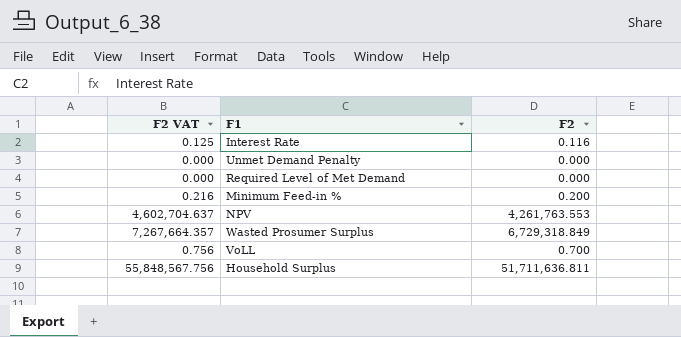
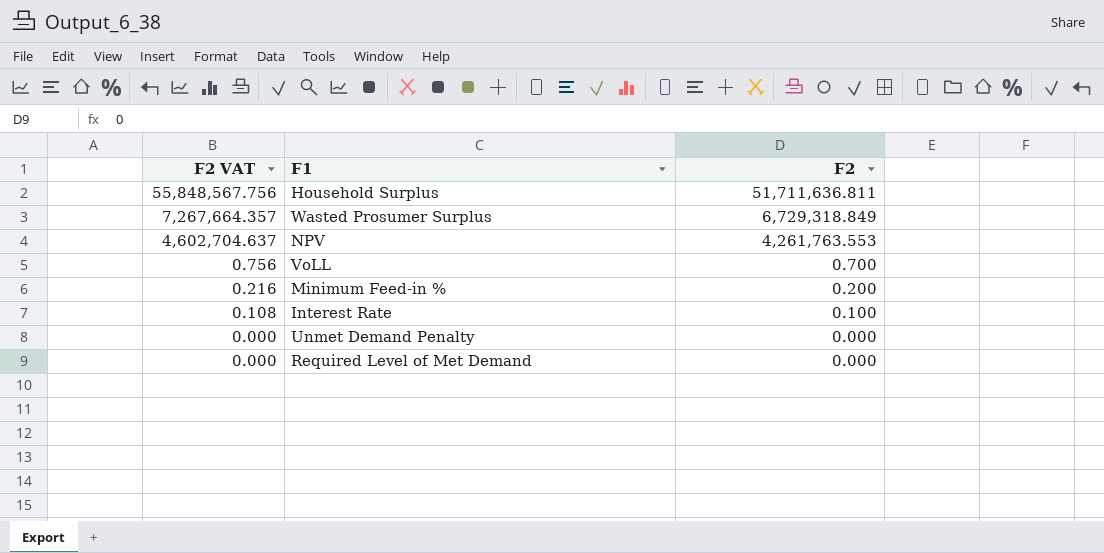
row order: none -> F2 VAT descending
Interest Rate | F2 VAT: 0.125 -> 0.108
Interest Rate | F2: 0.116 -> 0.100

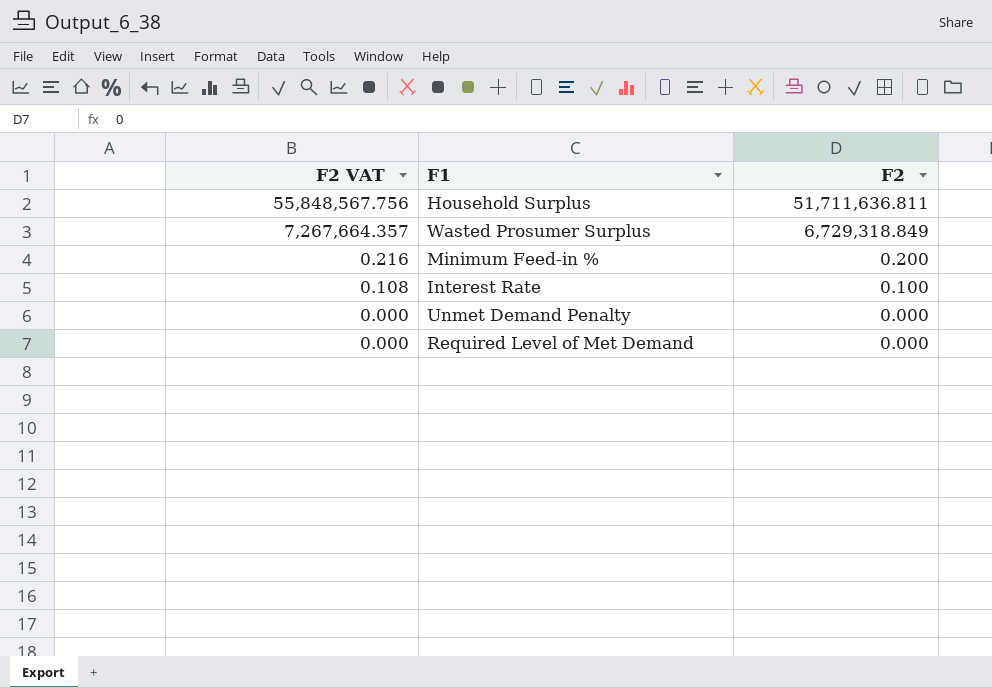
row NPV: 4,602,704.637 | 4,261,763.553 -> none
row VoLL: 0.756 | 0.700 -> none

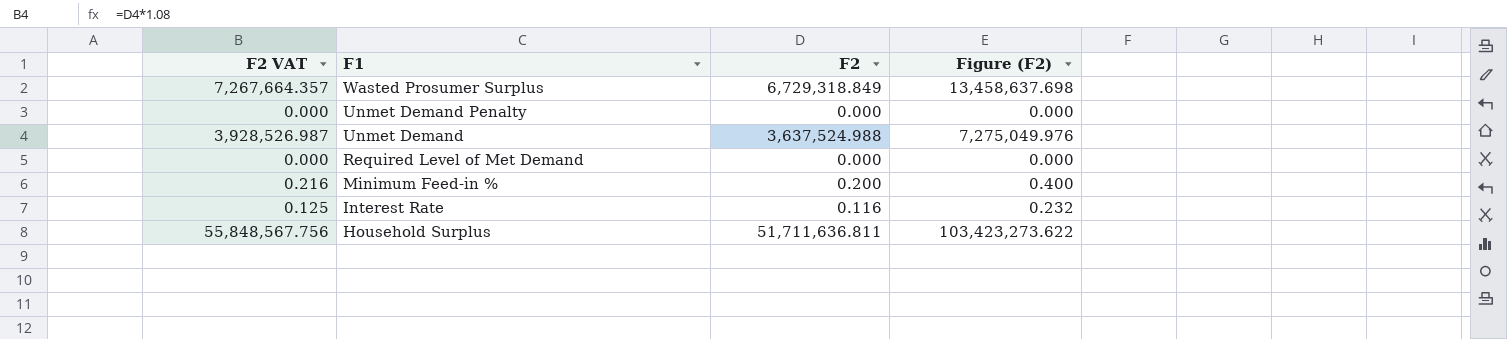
row order: F2 VAT descending -> F1 descending
column Figure (F2) | formula: none -> [F2] * 2
row Unmet Demand: none -> 3,928,526.987 | 3,637,524.988 | 7,275,049.976
Interest Rate | F2 VAT: 0.108 -> 0.125
Interest Rate | F2: 0.100 -> 0.116

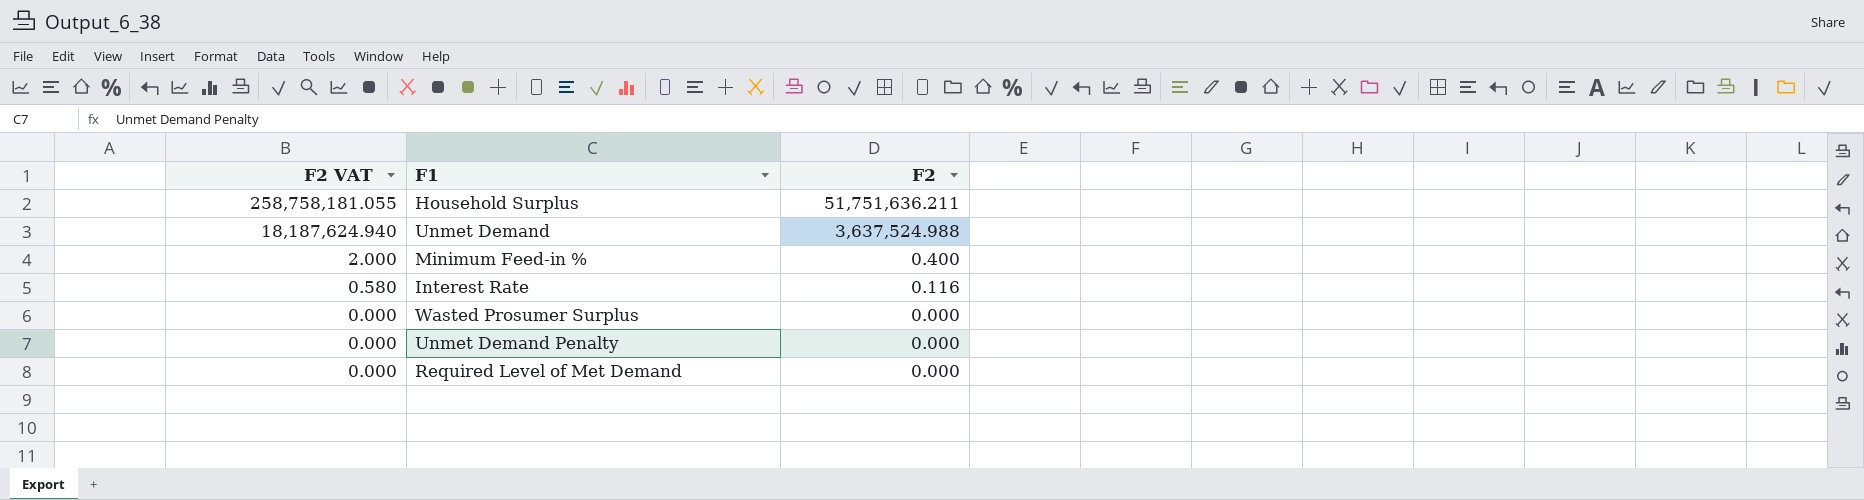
row order: F1 descending -> F2 VAT descending
column Figure (F2) | formula: [F2] * 2 -> none
column F2 VAT | formula: [F2] * 1.08 -> [F2] * 5
Household Surplus | F2: 51,711,636.811 -> 51,751,636.211
Minimum Feed-in % | F2: 0.200 -> 0.400
Wasted Prosumer Surplus | F2: 6,729,318.849 -> 0.000

